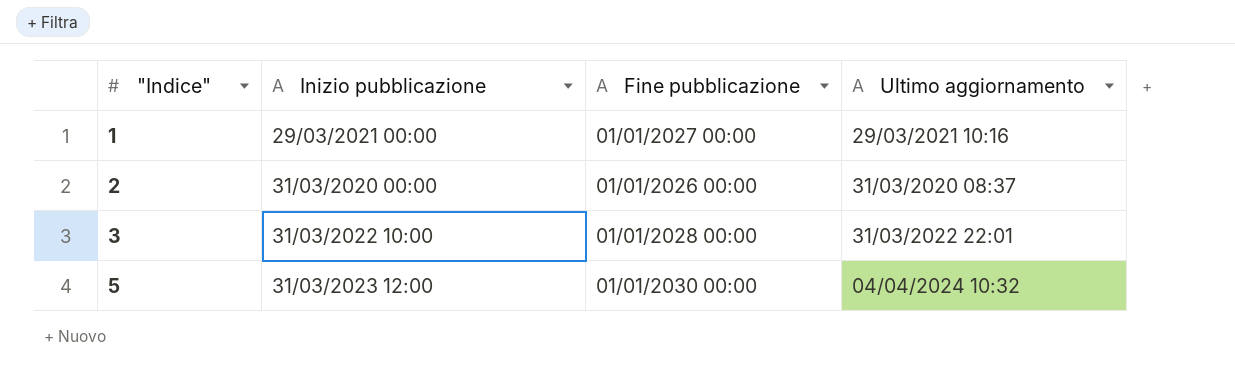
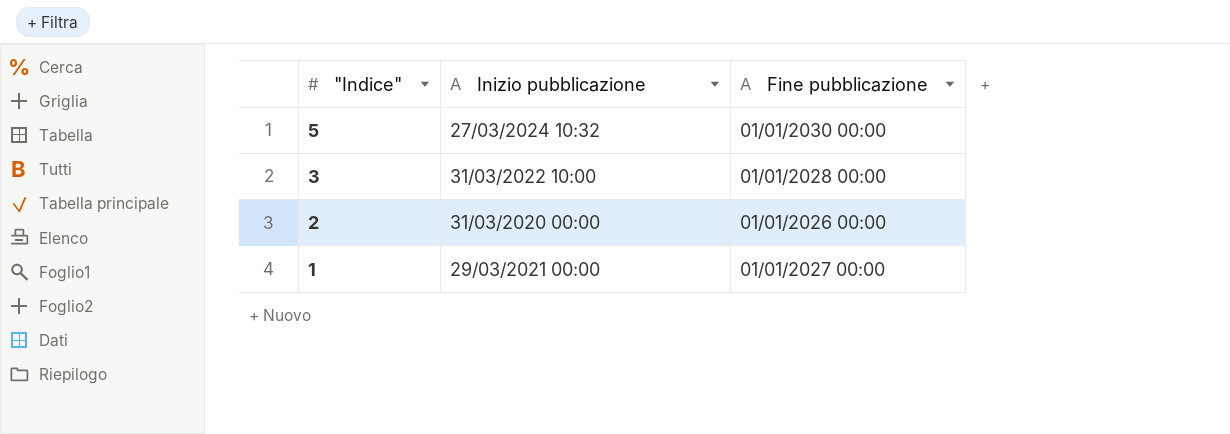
row order: "Indice" ascending -> "Indice" descending
column Ultimo aggiornamento | position: 4 -> none
5 | Inizio pubblicazione: 31/03/2023 12:00 -> 27/03/2024 10:32

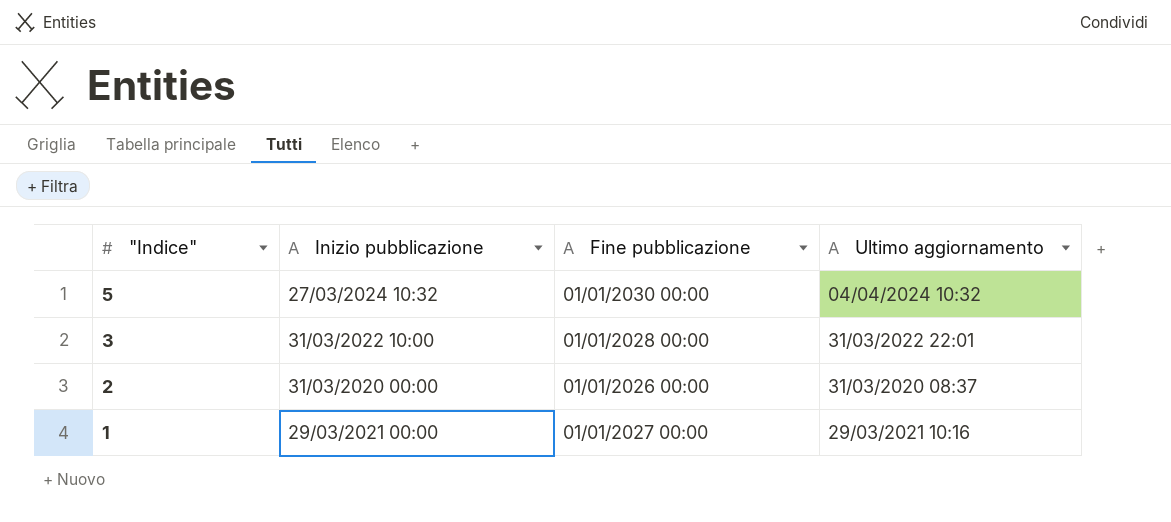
column Ultimo aggiornamento | position: none -> 4

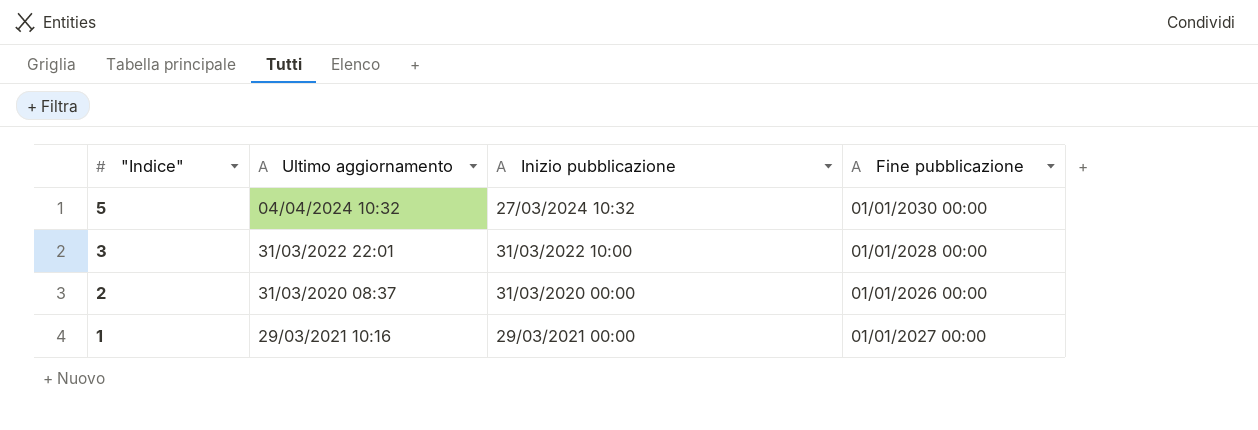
column Ultimo aggiornamento | position: 4 -> 2

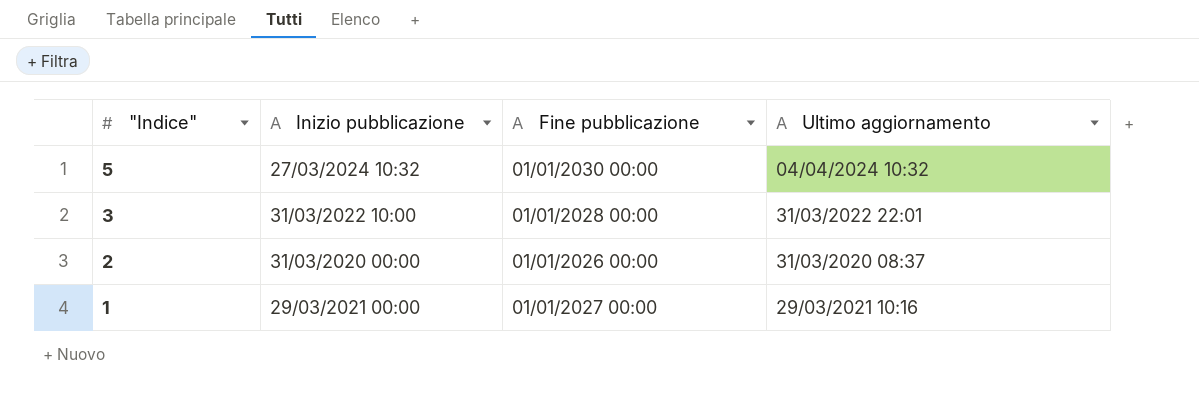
column Ultimo aggiornamento | position: 2 -> 4

